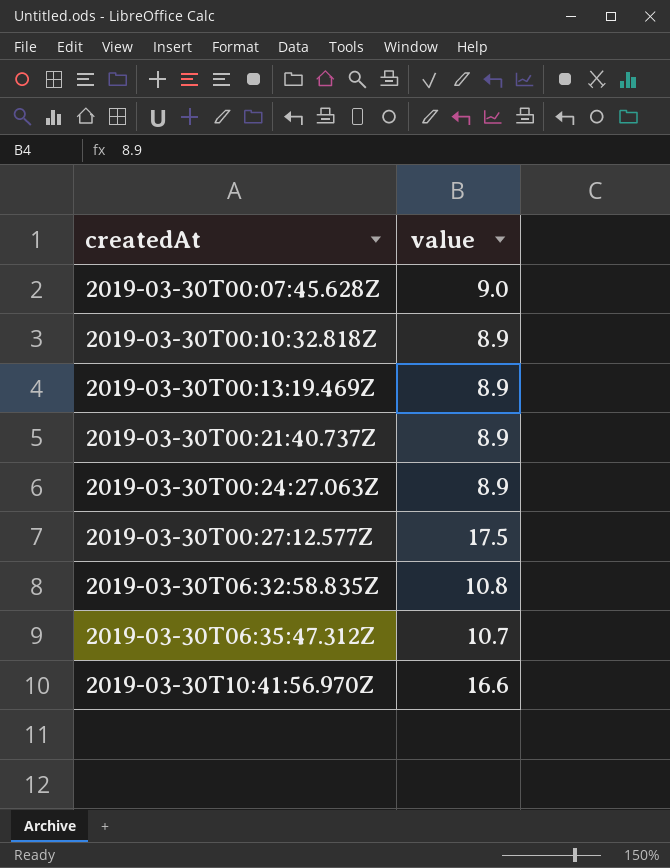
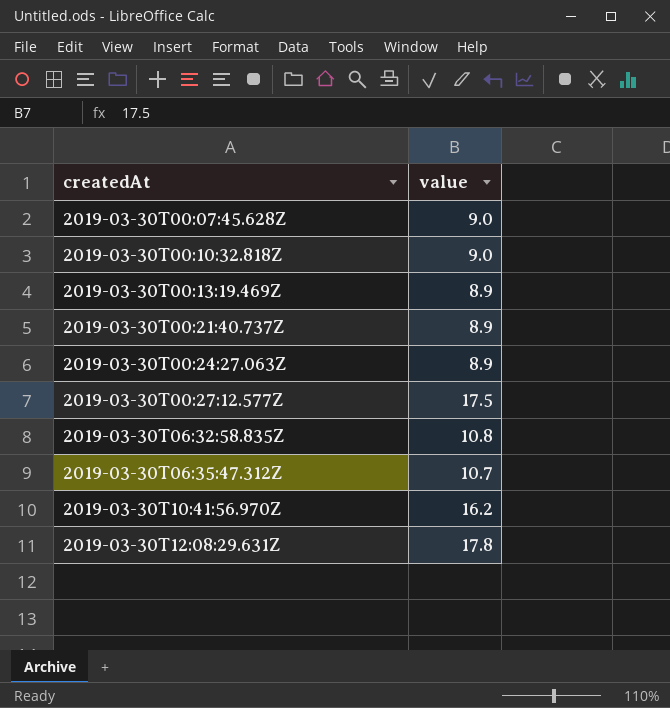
2019-03-30T00:10:32.818Z | value: 8.9 -> 9.0
2019-03-30T10:41:56.970Z | value: 16.6 -> 16.2
row 2019-03-30T12:08:29.631Z: none -> 17.8

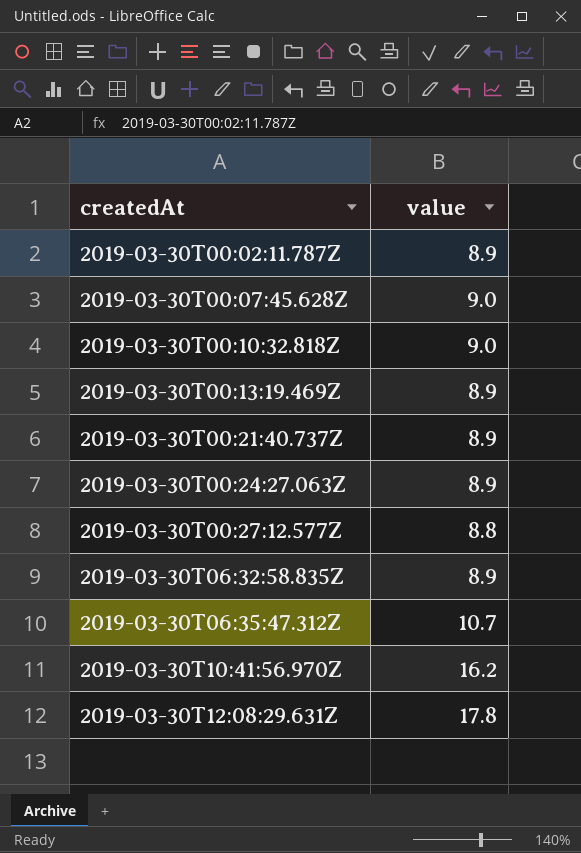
row 2019-03-30T00:02:11.787Z: none -> 8.9
2019-03-30T00:27:12.577Z | value: 17.5 -> 8.8
2019-03-30T06:32:58.835Z | value: 10.8 -> 8.9

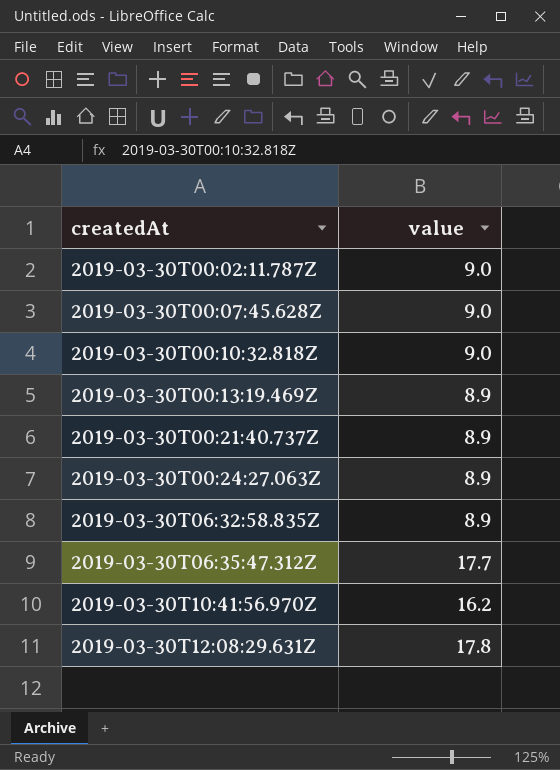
row 2019-03-30T00:27:12.577Z: 8.8 -> none
2019-03-30T00:02:11.787Z | value: 8.9 -> 9.0
2019-03-30T06:35:47.312Z | value: 10.7 -> 17.7

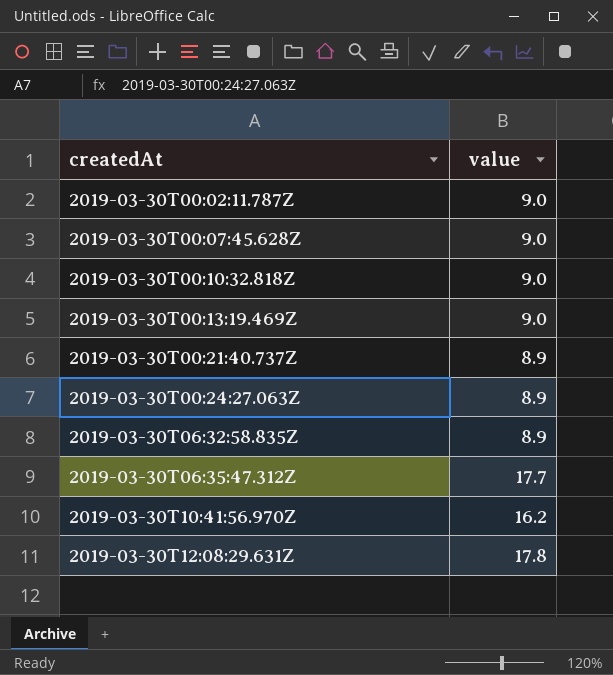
2019-03-30T00:13:19.469Z | value: 8.9 -> 9.0

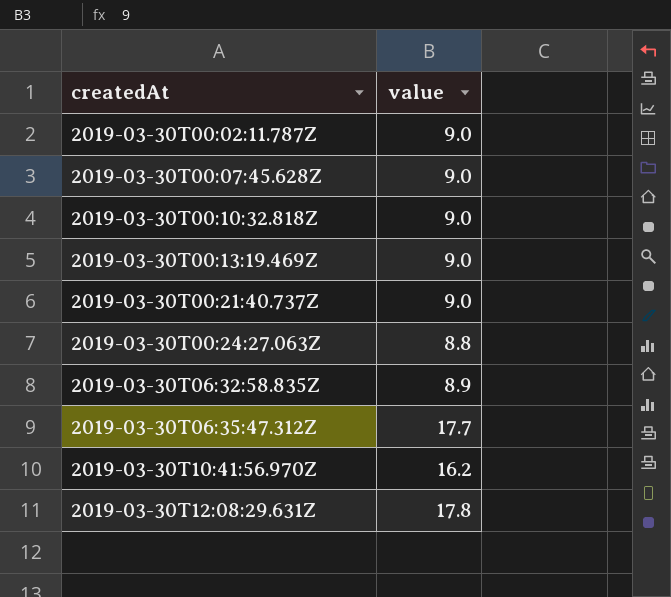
2019-03-30T00:21:40.737Z | value: 8.9 -> 9.0
2019-03-30T00:24:27.063Z | value: 8.9 -> 8.8

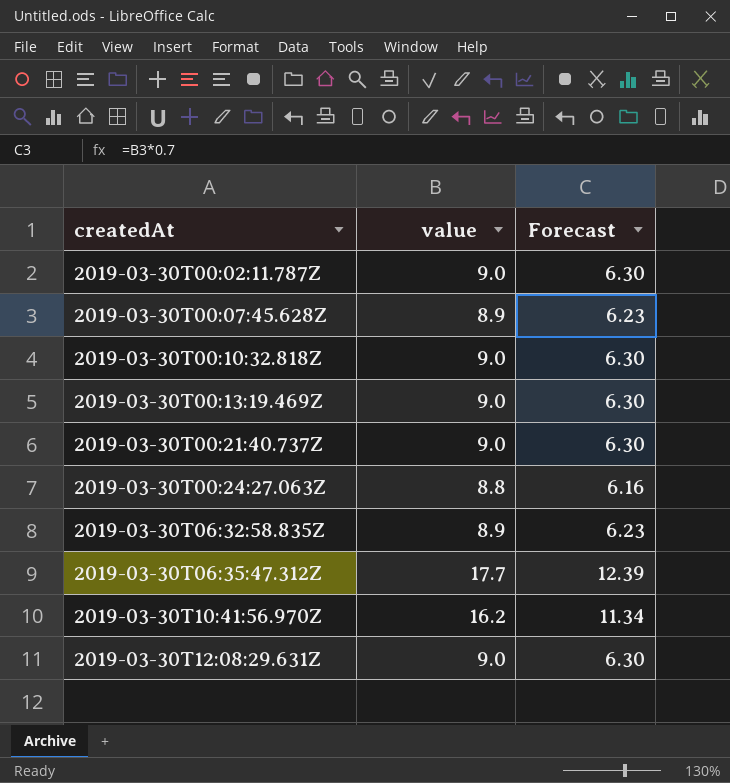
column Forecast | formula: none -> [value] * 0.7
2019-03-30T00:07:45.628Z | value: 9.0 -> 8.9
2019-03-30T12:08:29.631Z | value: 17.8 -> 9.0

